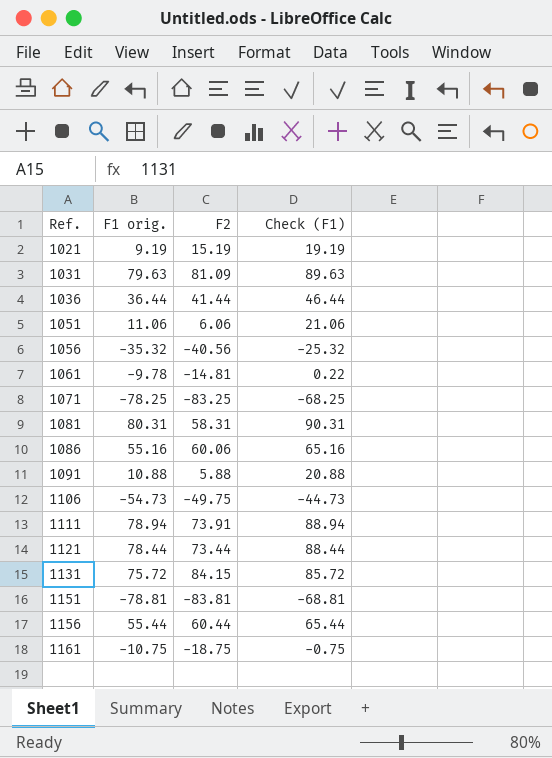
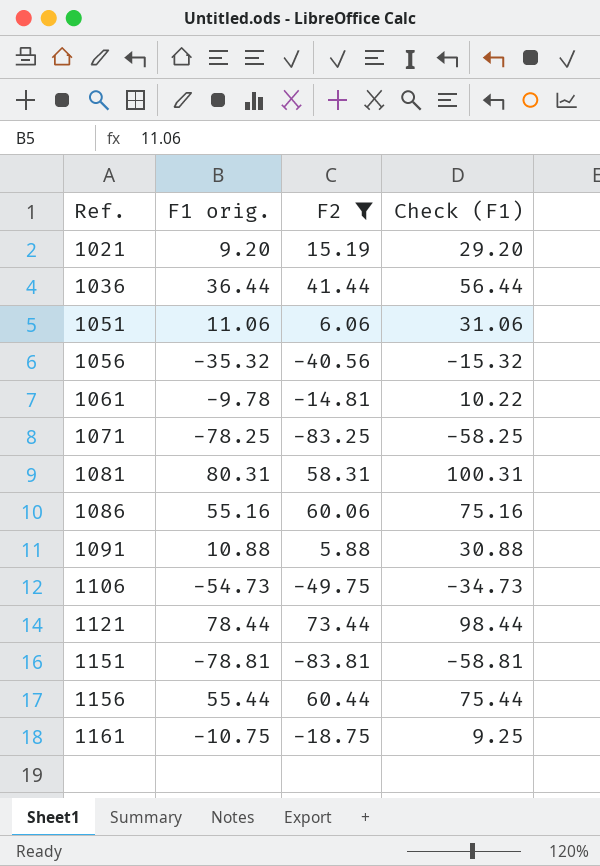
filter: none -> F2 <= 73.44
column Check (F1) | formula: [F1 orig.] + 10 -> [F1 orig.] + 20
1021 | F1 orig.: 9.19 -> 9.20

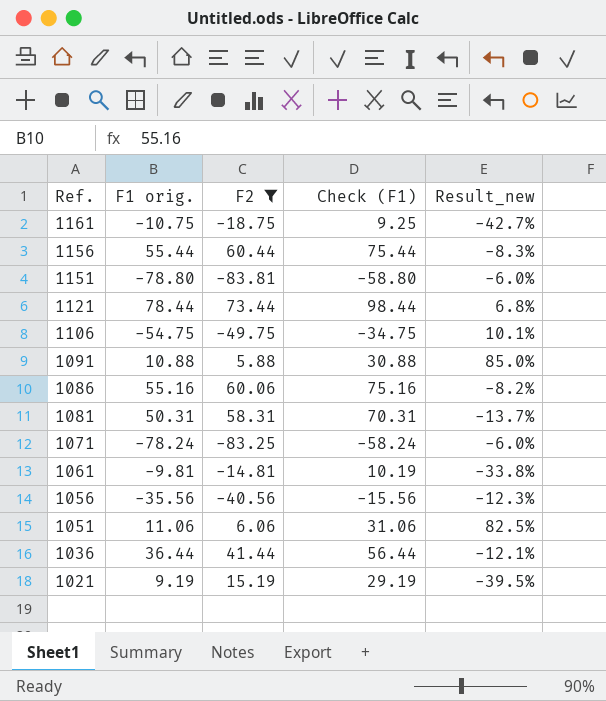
row order: Ref. ascending -> Ref. descending
column Result_new | formula: none -> ([F1 orig.] - [F2]) / [F2]
1151 | F1 orig.: -78.81 -> -78.80
1151 | Check (F1): -58.81 -> -58.80
1106 | F1 orig.: -54.73 -> -54.75
1106 | Check (F1): -34.73 -> -34.75
1081 | F1 orig.: 80.31 -> 50.31
1081 | Check (F1): 100.31 -> 70.31
1071 | F1 orig.: -78.25 -> -78.24
1071 | Check (F1): -58.25 -> -58.24
1061 | F1 orig.: -9.78 -> -9.81
1061 | Check (F1): 10.22 -> 10.19
1056 | F1 orig.: -35.32 -> -35.56
1056 | Check (F1): -15.32 -> -15.56
1021 | F1 orig.: 9.20 -> 9.19
1021 | Check (F1): 29.20 -> 29.19

